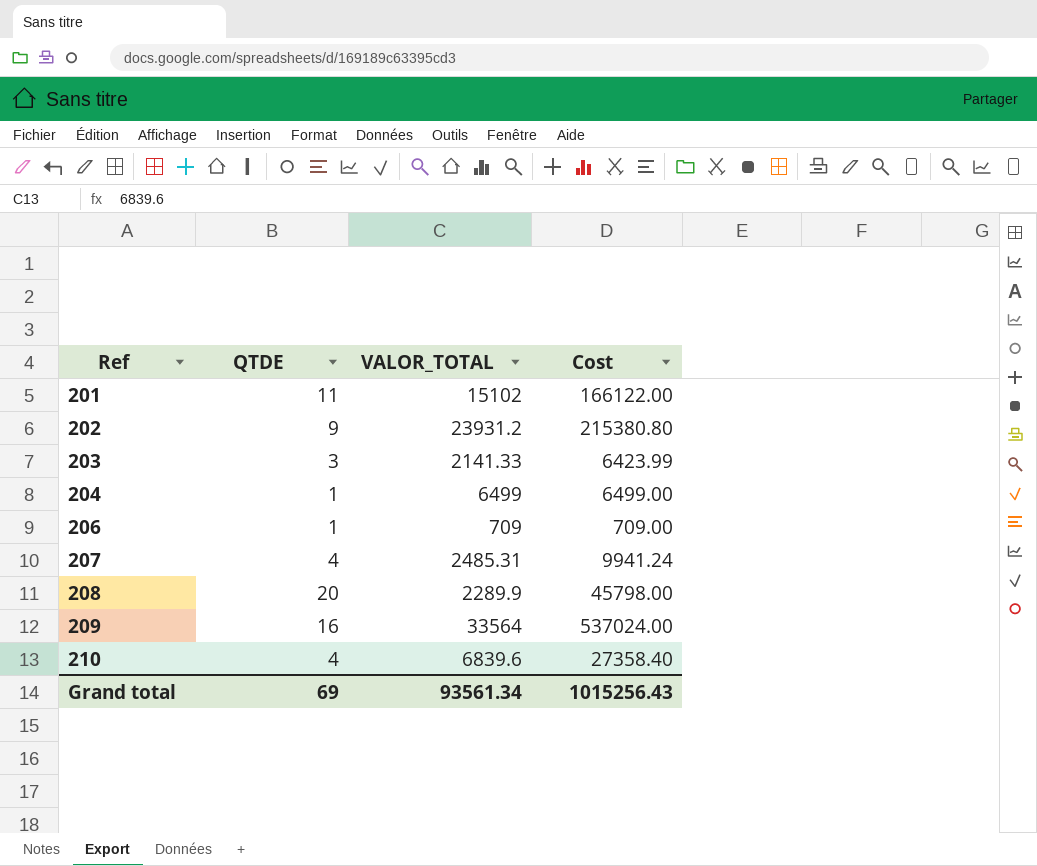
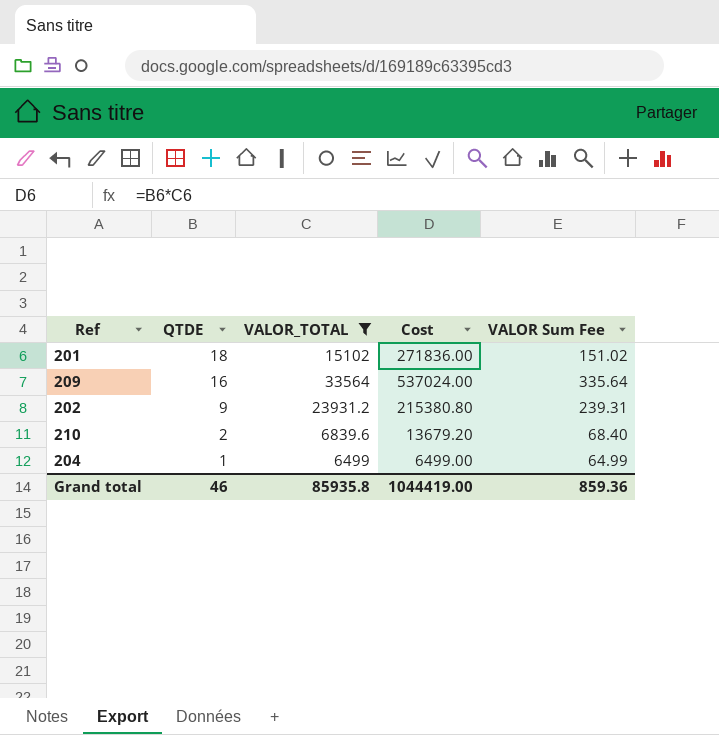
filter: none -> VALOR_TOTAL >= 6499
row order: Ref ascending -> QTDE descending
column VALOR Sum Fee | formula: none -> [VALOR_TOTAL] * 0.01
201 | QTDE: 11 -> 18
201 | Cost: 166122.00 -> 271836.00
210 | QTDE: 4 -> 2
210 | Cost: 27358.40 -> 13679.20
Grand total | QTDE: 69 -> 46
Grand total | VALOR_TOTAL: 93561.34 -> 85935.8
Grand total | Cost: 1015256.43 -> 1044419.00

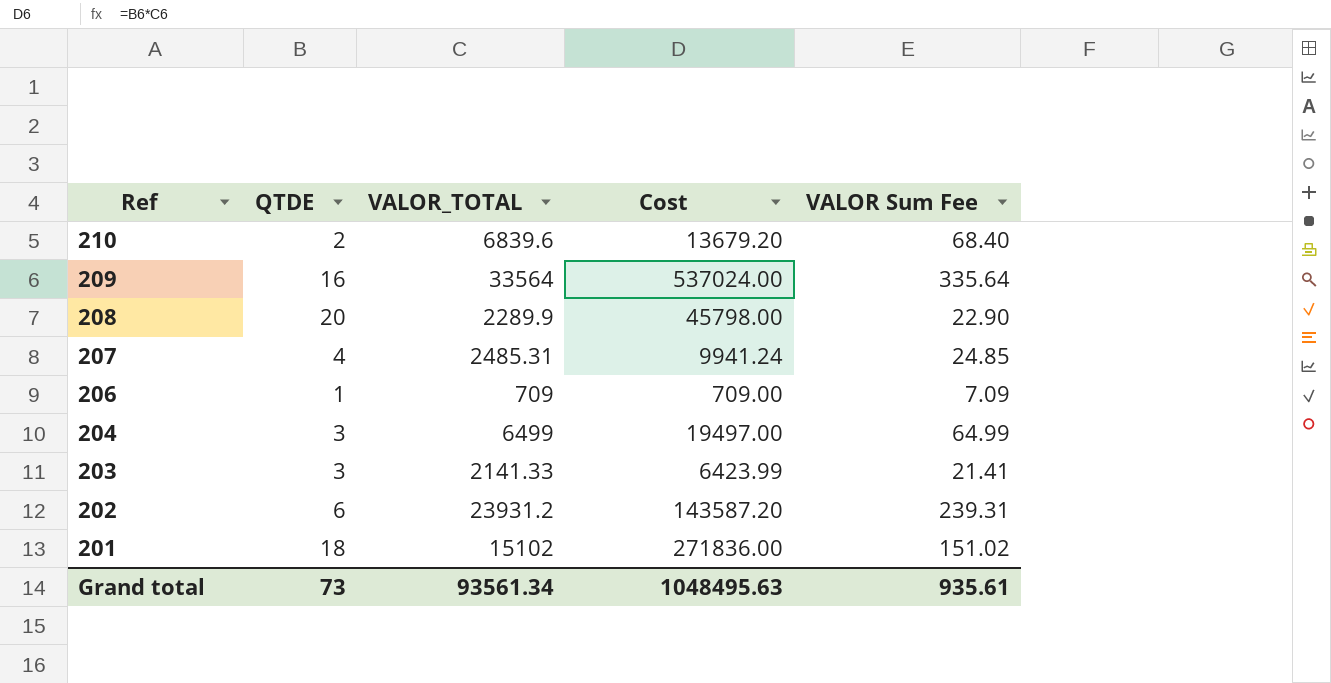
filter: VALOR_TOTAL >= 6499 -> none
row order: QTDE descending -> Ref descending
204 | QTDE: 1 -> 3
204 | Cost: 6499.00 -> 19497.00
202 | QTDE: 9 -> 6
202 | Cost: 215380.80 -> 143587.20
Grand total | QTDE: 46 -> 73
Grand total | VALOR_TOTAL: 85935.8 -> 93561.34
Grand total | Cost: 1044419.00 -> 1048495.63
Grand total | VALOR Sum Fee: 859.36 -> 935.61

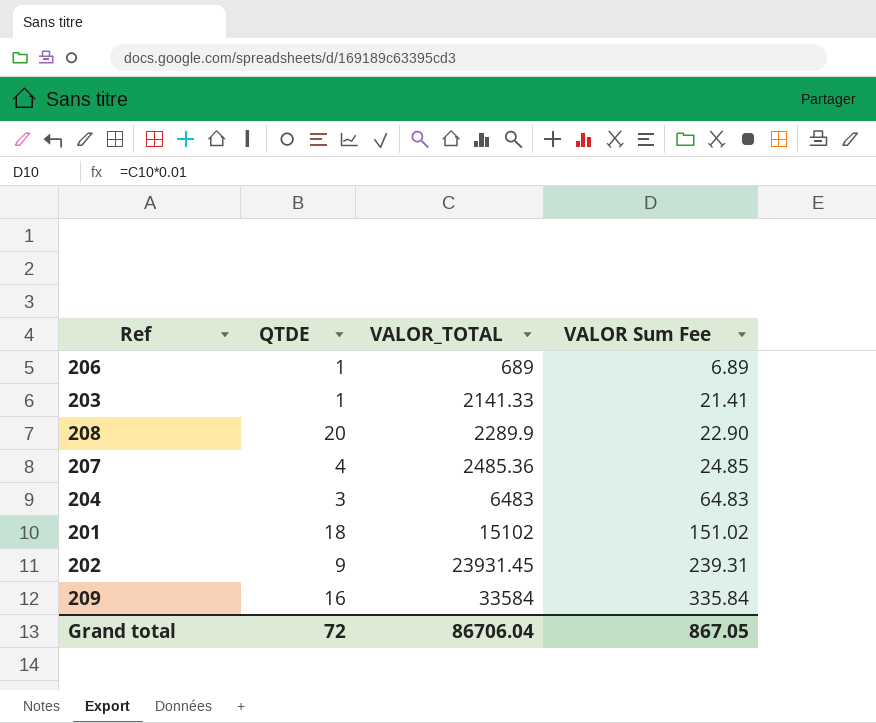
row order: Ref descending -> VALOR_TOTAL ascending
column Cost | formula: [QTDE] * [VALOR_TOTAL] -> none
row 210: 2 | 6839.6 | 13679.20 | 68.40 -> none
206 | VALOR_TOTAL: 709 -> 689
206 | VALOR Sum Fee: 7.09 -> 6.89
203 | QTDE: 3 -> 1
207 | VALOR_TOTAL: 2485.31 -> 2485.36
204 | VALOR_TOTAL: 6499 -> 6483
204 | VALOR Sum Fee: 64.99 -> 64.83
202 | QTDE: 6 -> 9
202 | VALOR_TOTAL: 23931.2 -> 23931.45
209 | VALOR_TOTAL: 33564 -> 33584
209 | VALOR Sum Fee: 335.64 -> 335.84
Grand total | QTDE: 73 -> 72
Grand total | VALOR_TOTAL: 93561.34 -> 86706.04
Grand total | VALOR Sum Fee: 935.61 -> 867.05

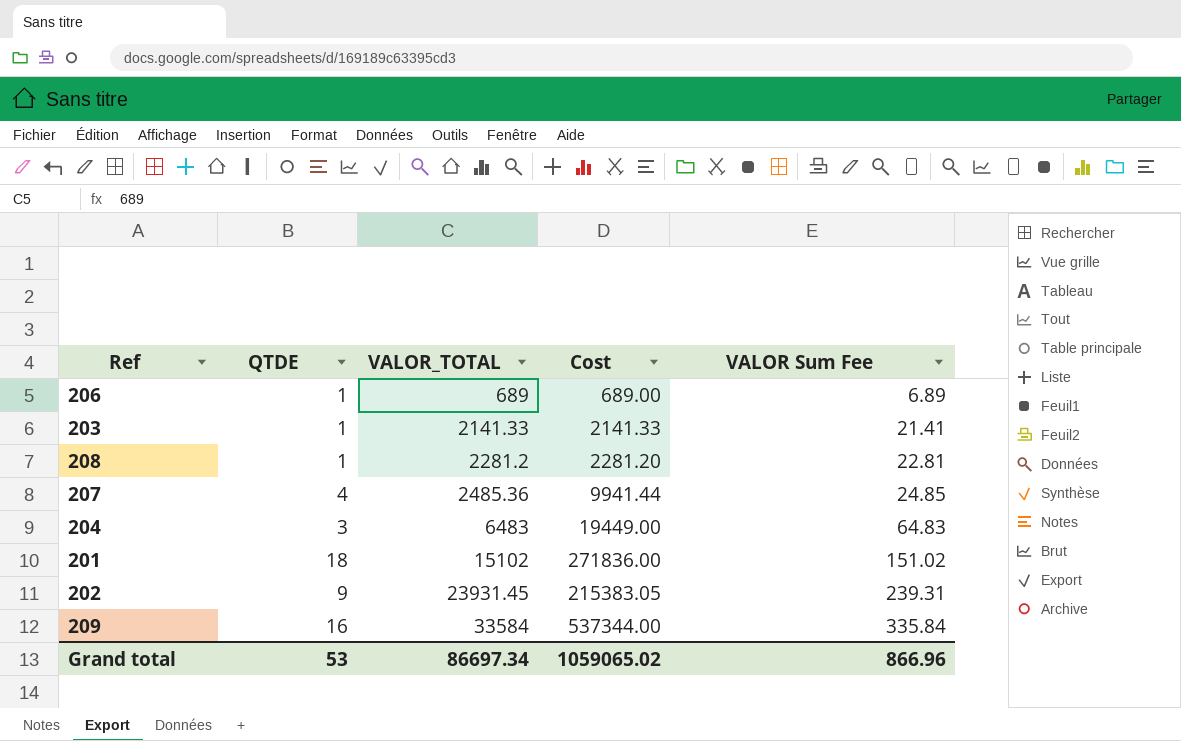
column Cost | formula: none -> [QTDE] * [VALOR_TOTAL]
208 | QTDE: 20 -> 1
208 | VALOR_TOTAL: 2289.9 -> 2281.2
208 | VALOR Sum Fee: 22.90 -> 22.81
Grand total | QTDE: 72 -> 53
Grand total | VALOR_TOTAL: 86706.04 -> 86697.34
Grand total | VALOR Sum Fee: 867.05 -> 866.96

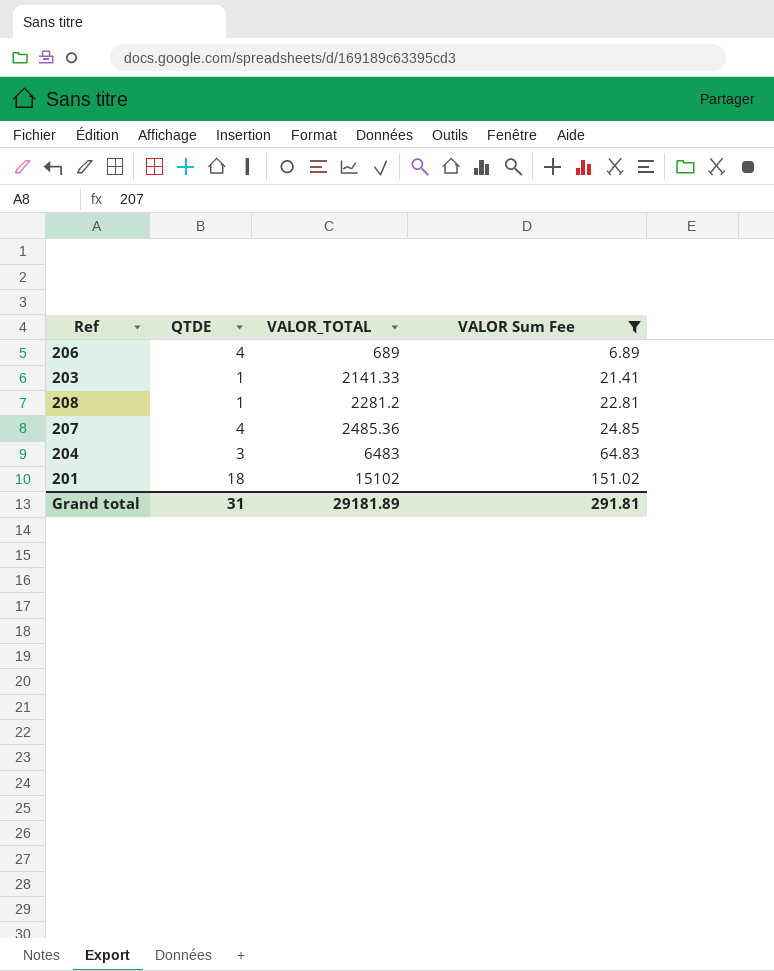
filter: none -> VALOR Sum Fee <= 151.02
column Cost | formula: [QTDE] * [VALOR_TOTAL] -> none
206 | QTDE: 1 -> 4
Grand total | QTDE: 53 -> 31
Grand total | VALOR_TOTAL: 86697.34 -> 29181.89
Grand total | VALOR Sum Fee: 866.96 -> 291.81

